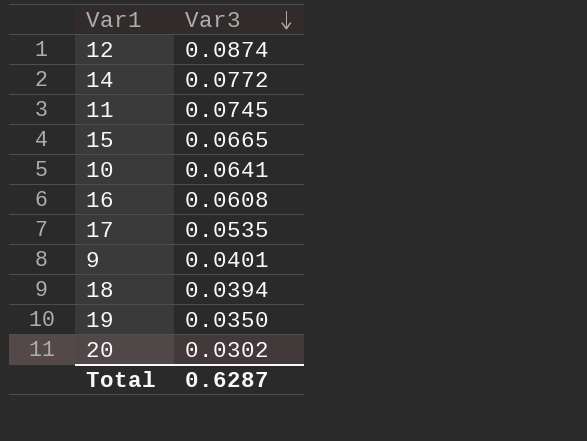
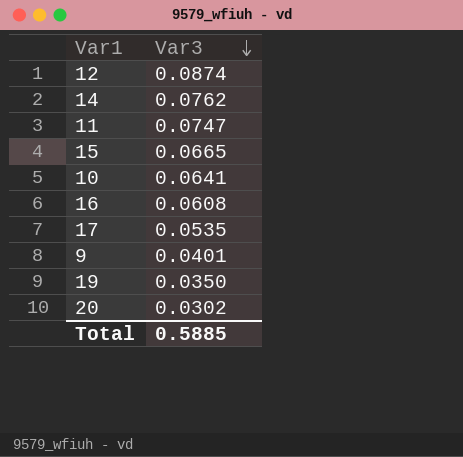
row 18: 0.0394 -> none
14 | Var3: 0.0772 -> 0.0762
11 | Var3: 0.0745 -> 0.0747
Total | Var3: 0.6287 -> 0.5885

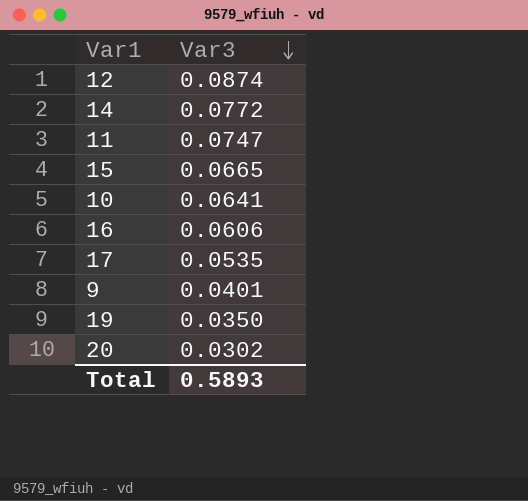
14 | Var3: 0.0762 -> 0.0772
16 | Var3: 0.0608 -> 0.0606
Total | Var3: 0.5885 -> 0.5893

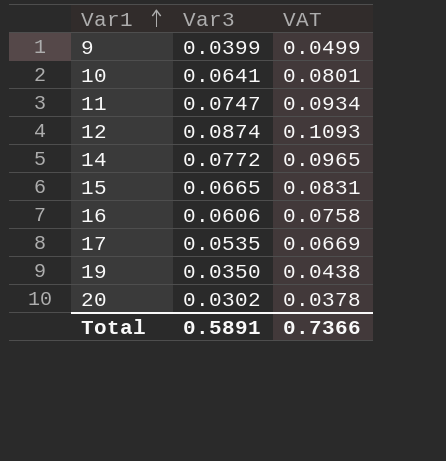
row order: Var3 descending -> Var1 ascending
column VAT | formula: none -> [Var3] * 1.25
9 | Var3: 0.0401 -> 0.0399
Total | Var3: 0.5893 -> 0.5891

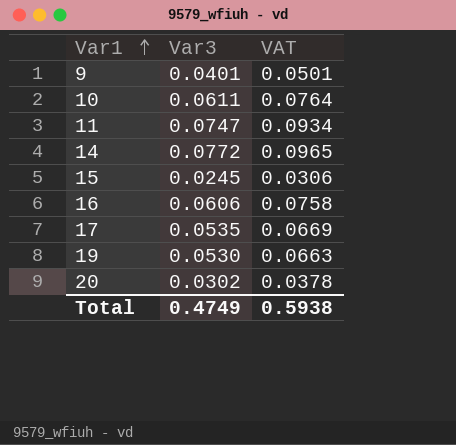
row 12: 0.0874 | 0.1093 -> none
9 | Var3: 0.0399 -> 0.0401
9 | VAT: 0.0499 -> 0.0501
10 | Var3: 0.0641 -> 0.0611
10 | VAT: 0.0801 -> 0.0764
15 | Var3: 0.0665 -> 0.0245
15 | VAT: 0.0831 -> 0.0306
19 | Var3: 0.0350 -> 0.0530
19 | VAT: 0.0438 -> 0.0663
Total | Var3: 0.5891 -> 0.4749
Total | VAT: 0.7366 -> 0.5938

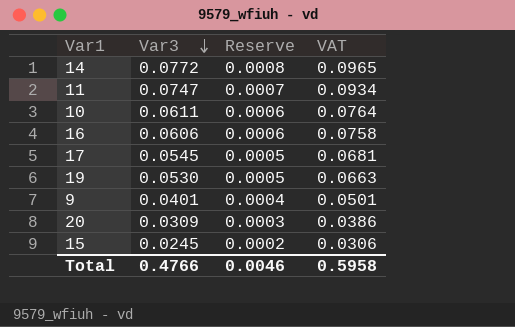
row order: Var1 ascending -> Var3 descending
column Reserve | formula: none -> [Var3] * 0.01
17 | Var3: 0.0535 -> 0.0545
17 | VAT: 0.0669 -> 0.0681
20 | Var3: 0.0302 -> 0.0309
20 | VAT: 0.0378 -> 0.0386
Total | Var3: 0.4749 -> 0.4766
Total | VAT: 0.5938 -> 0.5958

